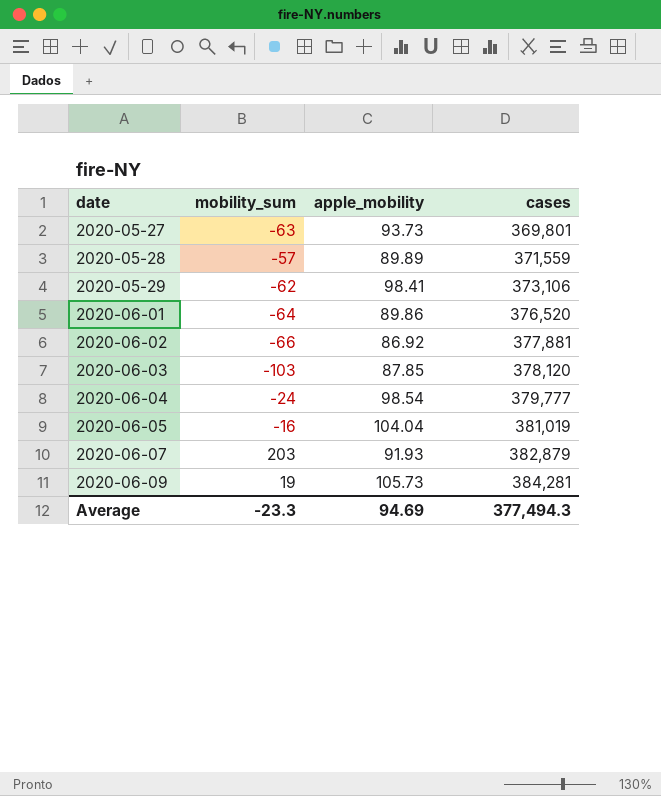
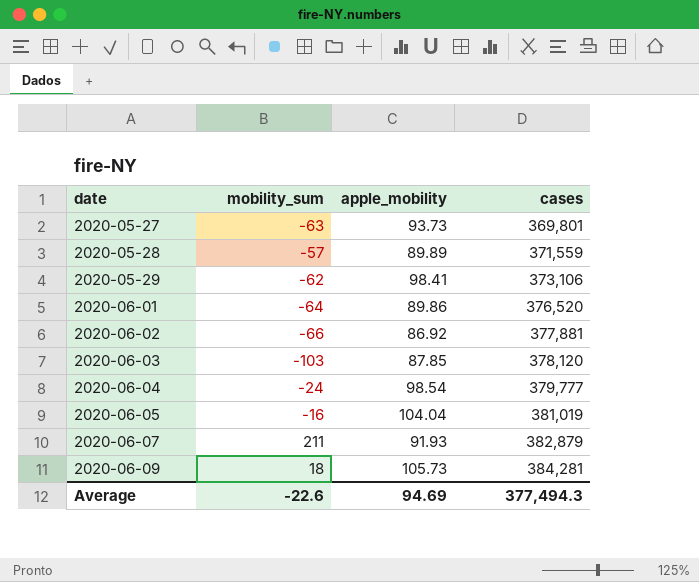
2020-06-07 | mobility_sum: 203 -> 211
2020-06-09 | mobility_sum: 19 -> 18
Average | mobility_sum: -23.3 -> -22.6

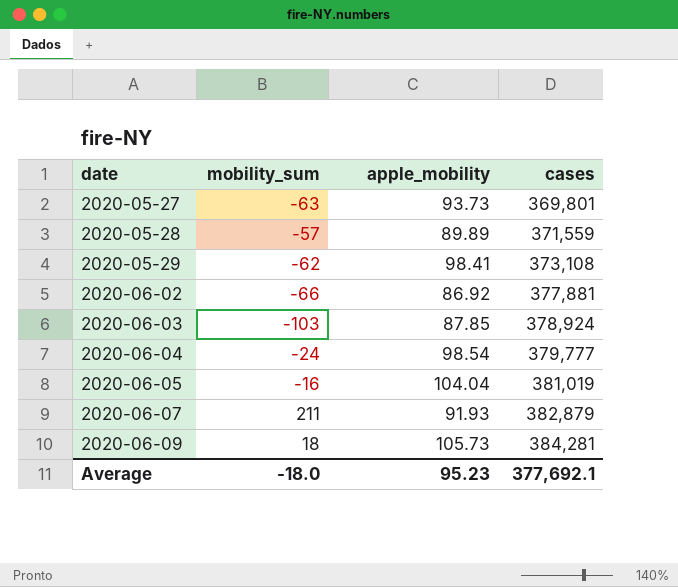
row 2020-06-01: -64 | 89.86 | 376,520 -> none
2020-05-29 | cases: 373,106 -> 373,108
2020-06-03 | cases: 378,120 -> 378,924
Average | mobility_sum: -22.6 -> -18.0
Average | apple_mobility: 94.69 -> 95.23
Average | cases: 377,494.3 -> 377,692.1

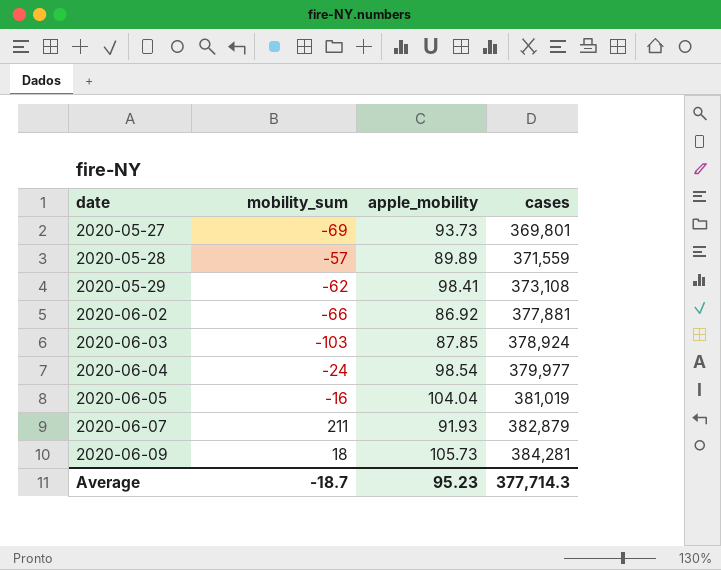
2020-05-27 | mobility_sum: -63 -> -69
2020-06-04 | cases: 379,777 -> 379,977
Average | mobility_sum: -18.0 -> -18.7
Average | cases: 377,692.1 -> 377,714.3

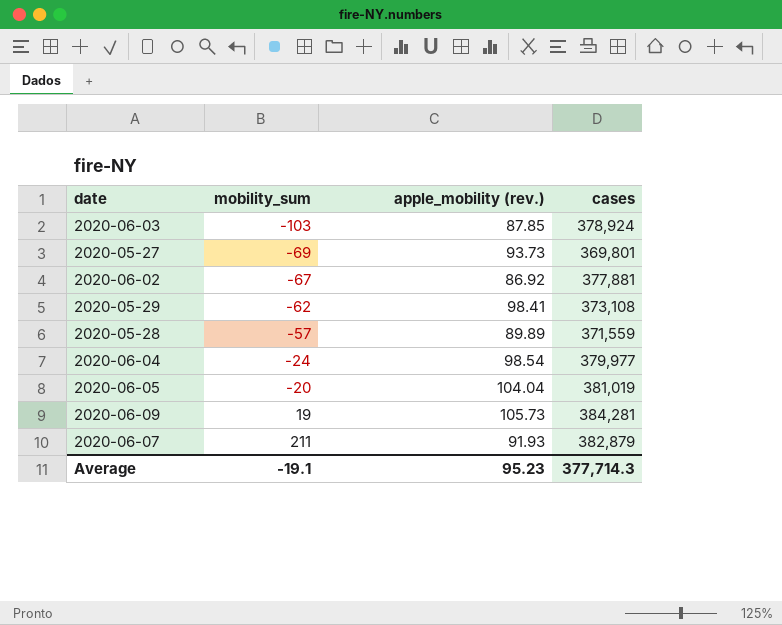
row order: date ascending -> mobility_sum ascending
column name: apple_mobility -> apple_mobility (rev.)
2020-06-02 | mobility_sum: -66 -> -67
2020-06-05 | mobility_sum: -16 -> -20
2020-06-09 | mobility_sum: 18 -> 19
Average | mobility_sum: -18.7 -> -19.1

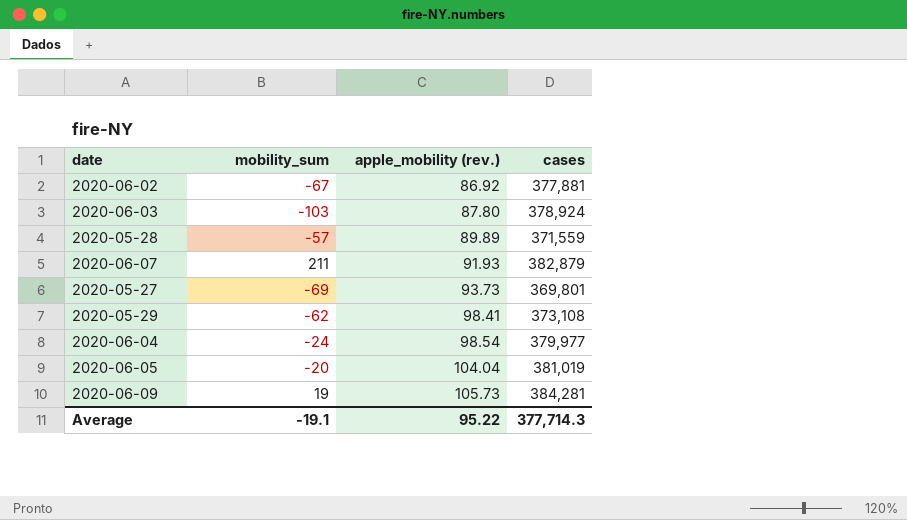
row order: mobility_sum ascending -> apple_mobility (rev.) ascending
2020-06-03 | apple_mobility (rev.): 87.85 -> 87.80
Average | apple_mobility (rev.): 95.23 -> 95.22

